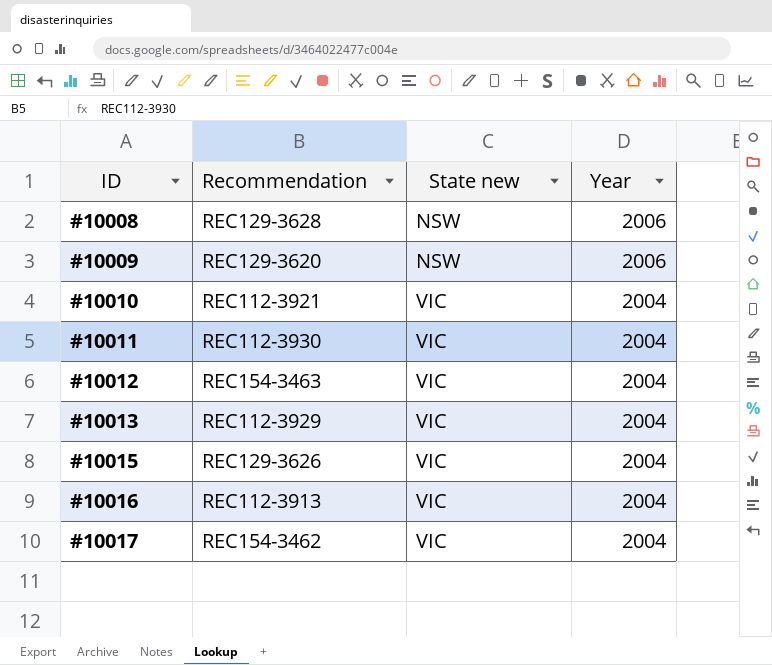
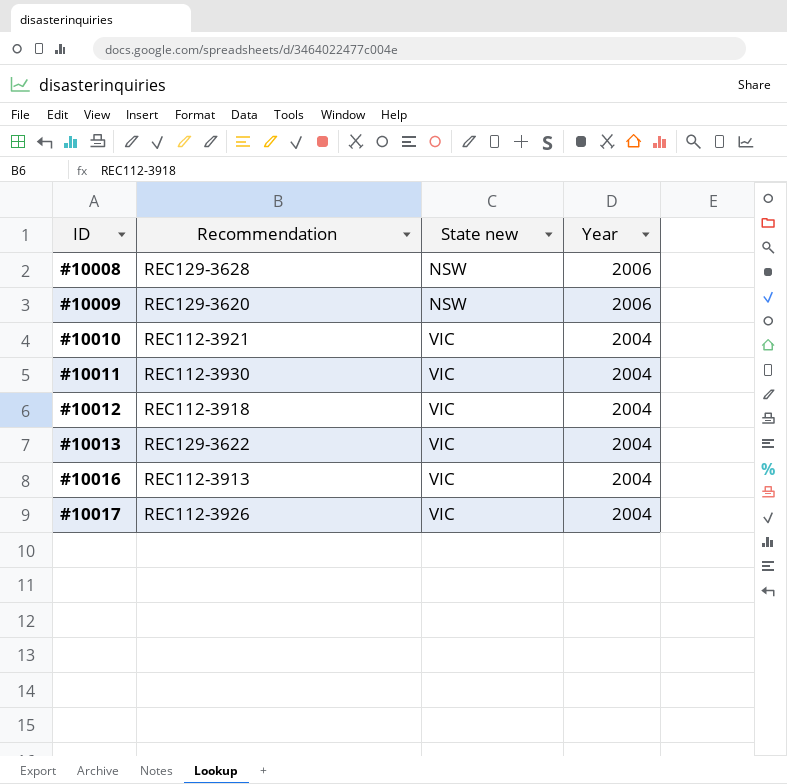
row #10015: REC129-3626 | VIC | 2004 -> none
#10012 | Recommendation: REC154-3463 -> REC112-3918
#10013 | Recommendation: REC112-3929 -> REC129-3622
#10017 | Recommendation: REC154-3462 -> REC112-3926

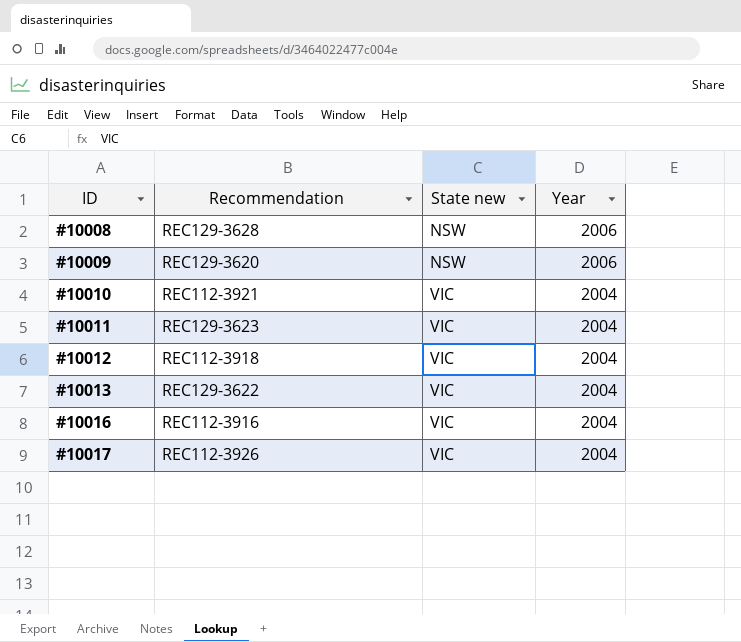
#10011 | Recommendation: REC112-3930 -> REC129-3623
#10016 | Recommendation: REC112-3913 -> REC112-3916

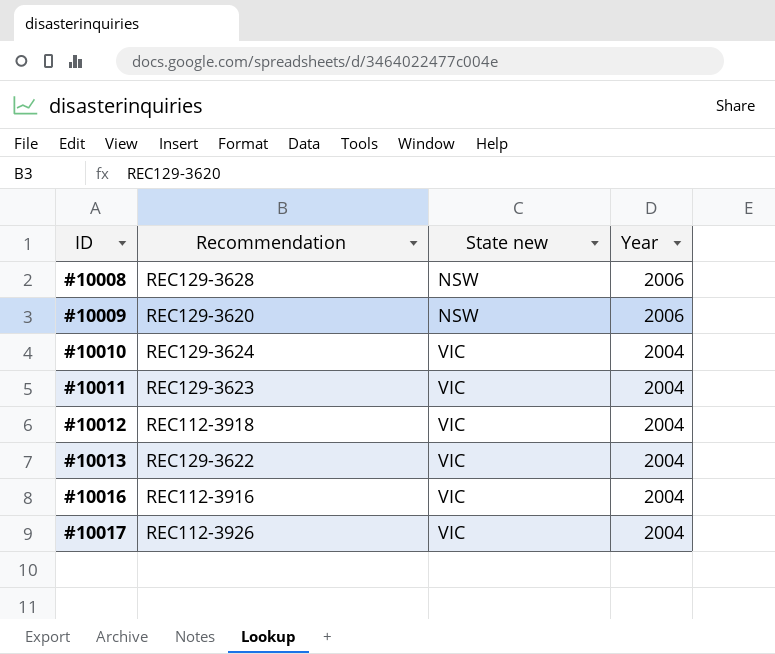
#10010 | Recommendation: REC112-3921 -> REC129-3624

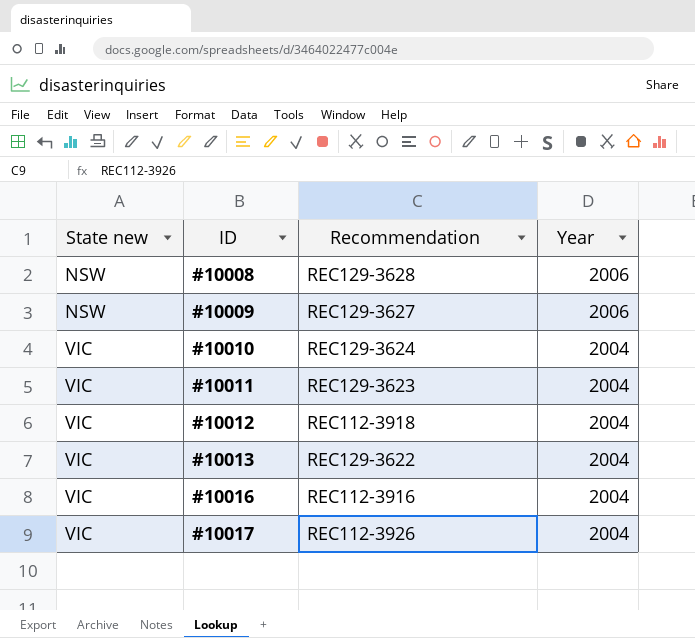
column State new | position: 3 -> 1
#10009 | Recommendation: REC129-3620 -> REC129-3627

